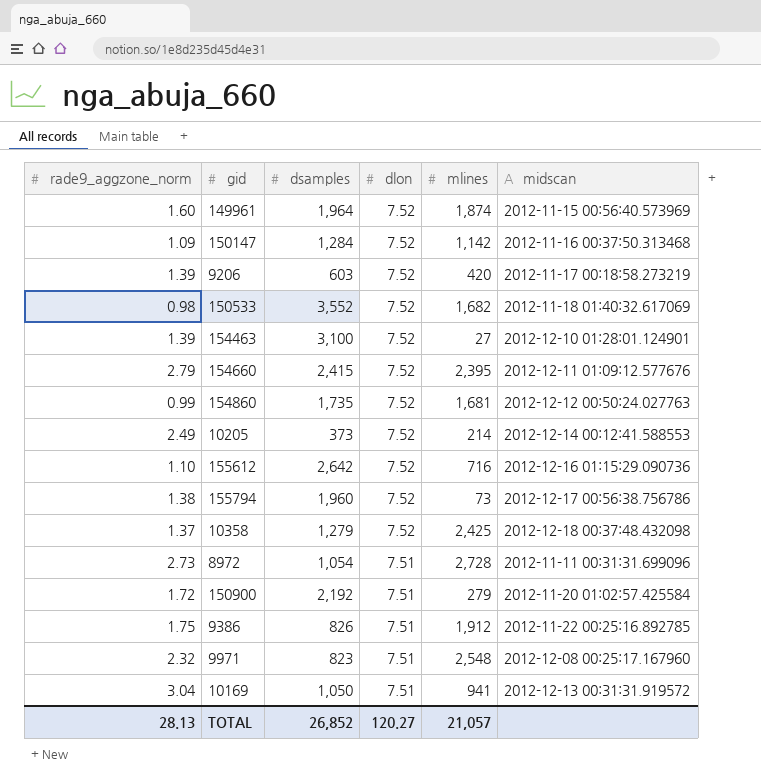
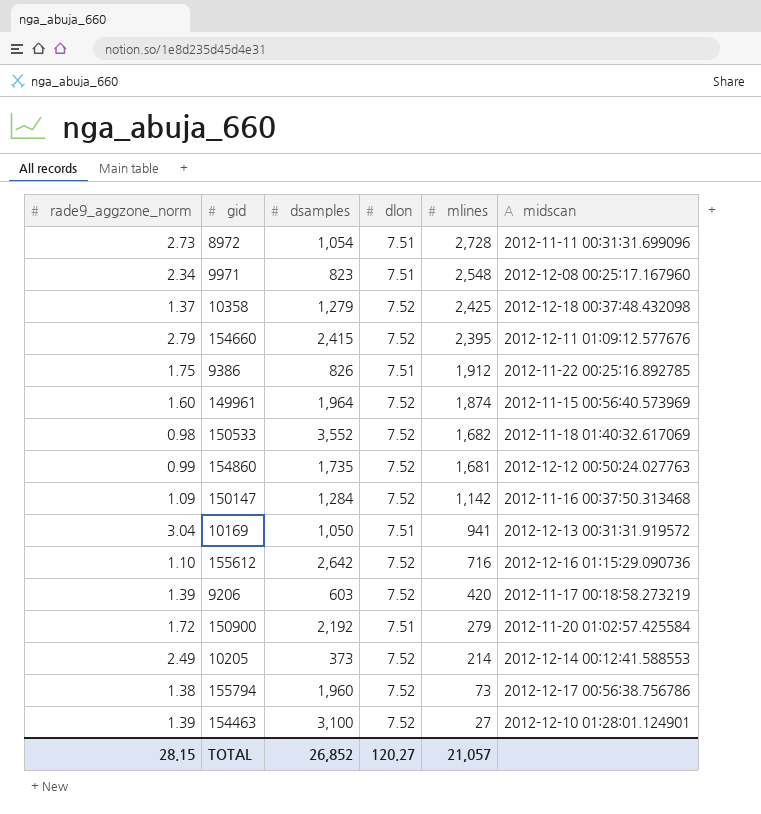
row order: dlon descending -> mlines descending
9971 | rade9_aggzone_norm: 2.32 -> 2.34
TOTAL | rade9_aggzone_norm: 28.13 -> 28.15

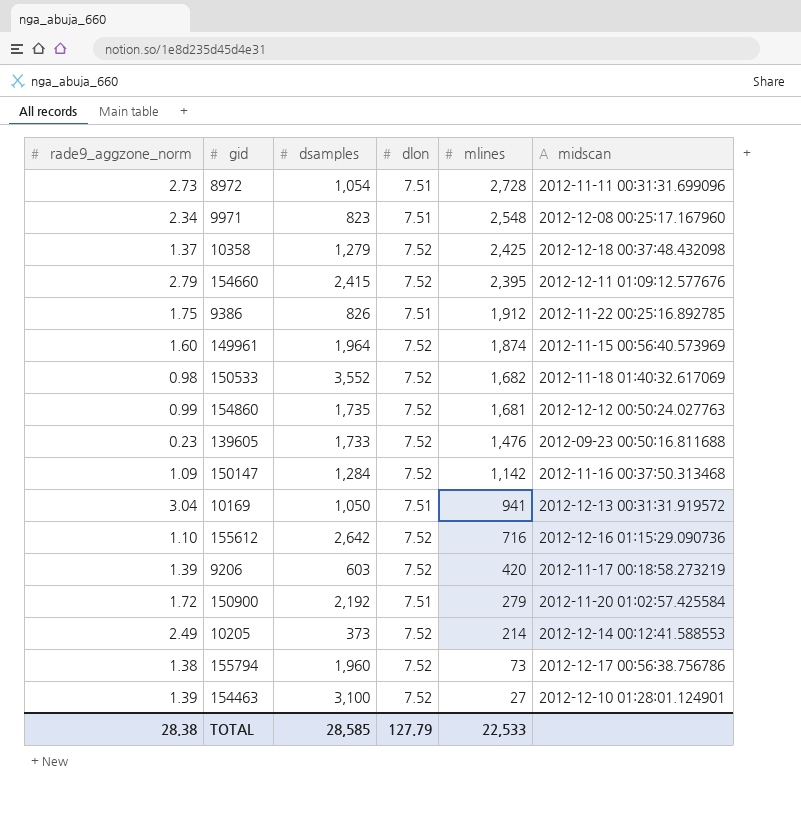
row 139605: none -> 0.23 | 1,733 | 7.52 | 1,476 | 2012-09-23 00:50:16.811688
TOTAL | rade9_aggzone_norm: 28.15 -> 28.38
TOTAL | dsamples: 26,852 -> 28,585
TOTAL | dlon: 120.27 -> 127.79
TOTAL | mlines: 21,057 -> 22,533

